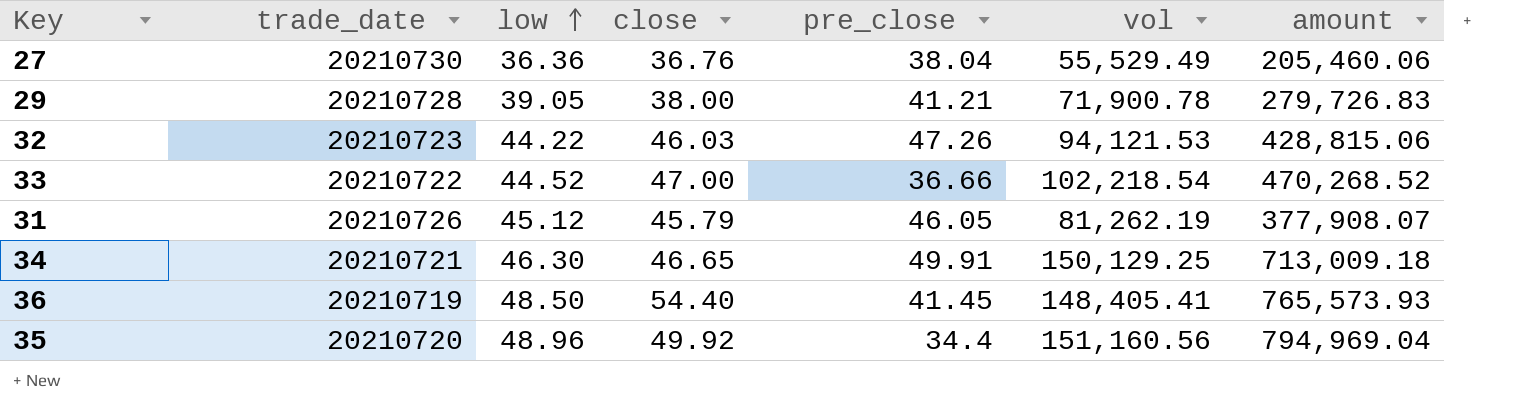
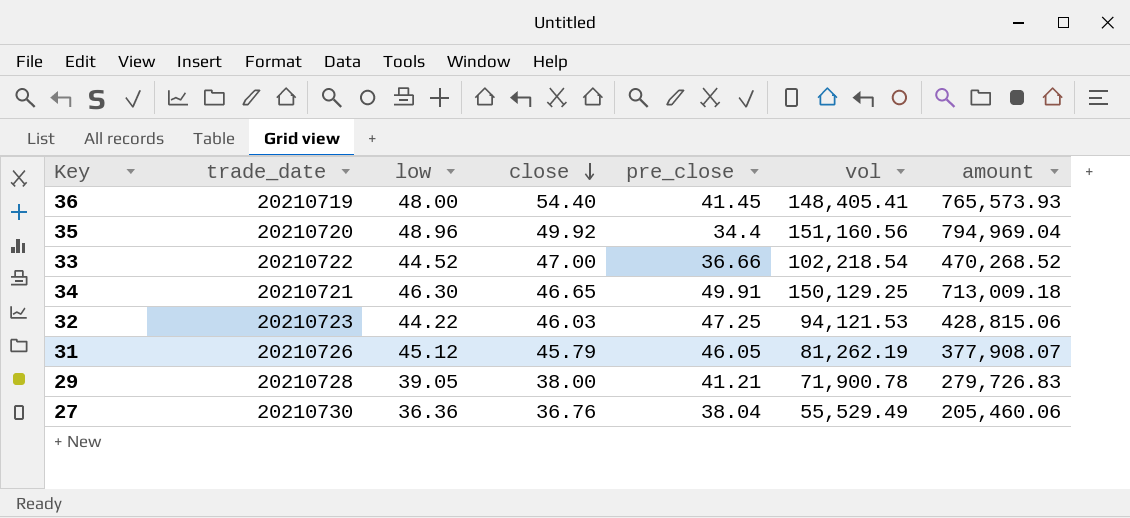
row order: low ascending -> close descending
36 | low: 48.50 -> 48.00
32 | pre_close: 47.26 -> 47.25

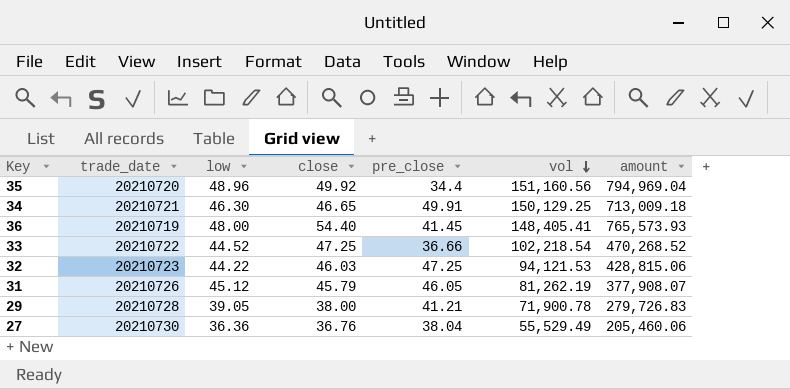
row order: close descending -> vol descending
33 | close: 47.00 -> 47.25

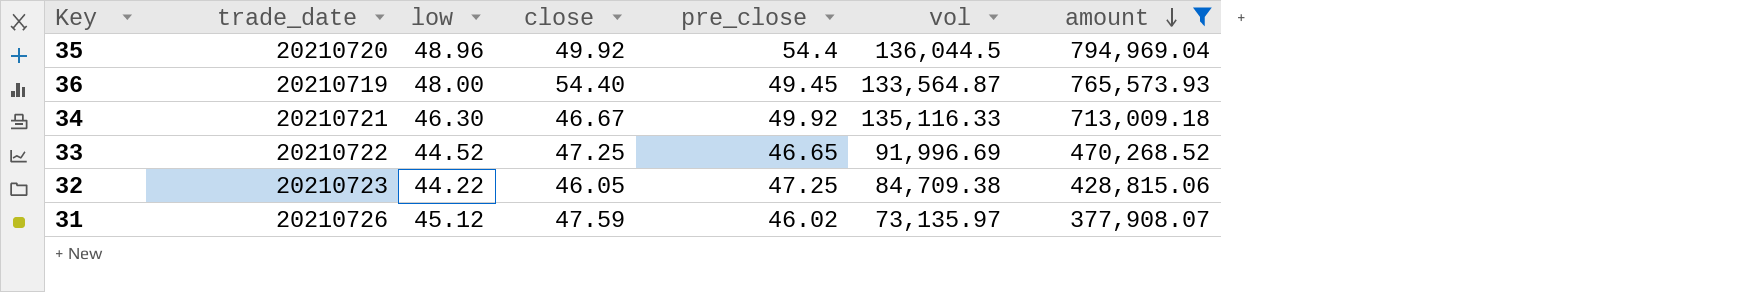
filter: none -> amount >= 377,908.07
row order: vol descending -> amount descending
35 | pre_close: 34.4 -> 54.4
35 | vol: 151,160.56 -> 136,044.5
36 | pre_close: 41.45 -> 49.45
36 | vol: 148,405.41 -> 133,564.87
34 | close: 46.65 -> 46.67
34 | pre_close: 49.91 -> 49.92
34 | vol: 150,129.25 -> 135,116.33
33 | pre_close: 36.66 -> 46.65
33 | vol: 102,218.54 -> 91,996.69
32 | close: 46.03 -> 46.05
32 | vol: 94,121.53 -> 84,709.38
31 | close: 45.79 -> 47.59
31 | pre_close: 46.05 -> 46.02
31 | vol: 81,262.19 -> 73,135.97

